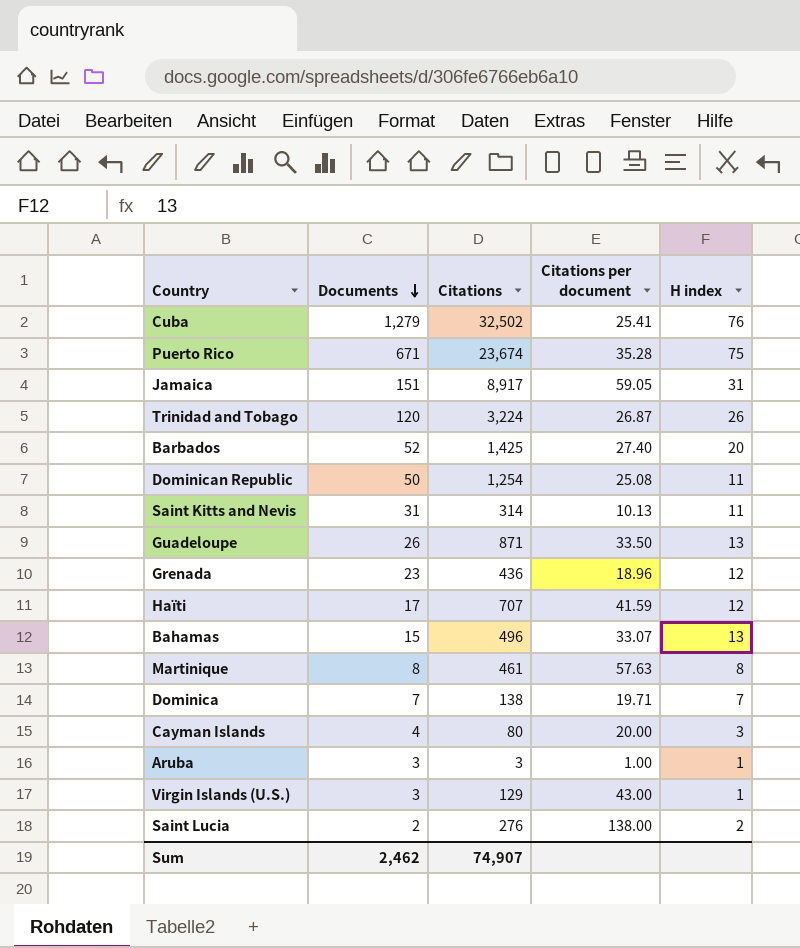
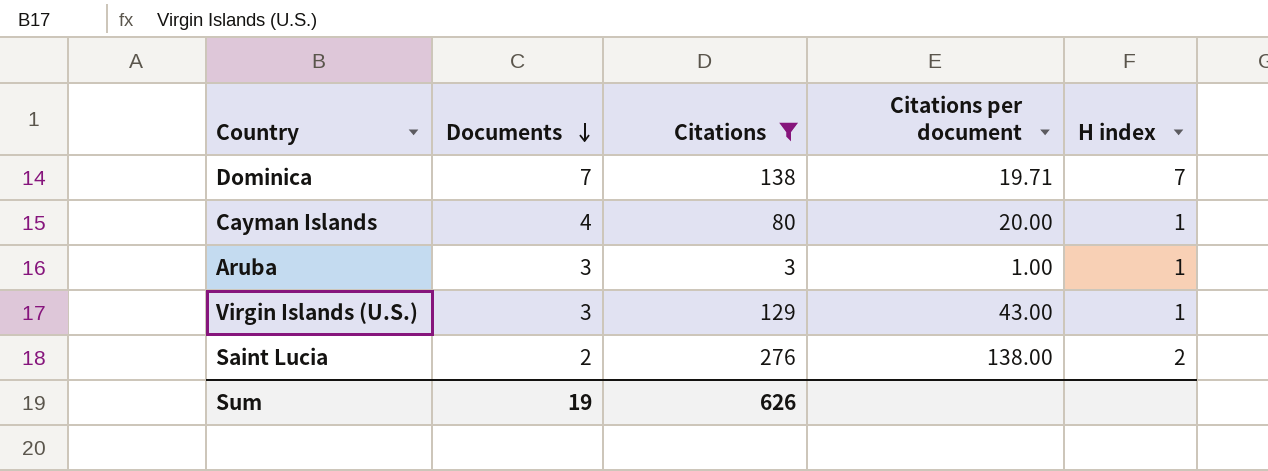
filter: none -> Citations <= 276
Cayman Islands | H index: 3 -> 1
Sum | Documents: 2,462 -> 19
Sum | Citations: 74,907 -> 626

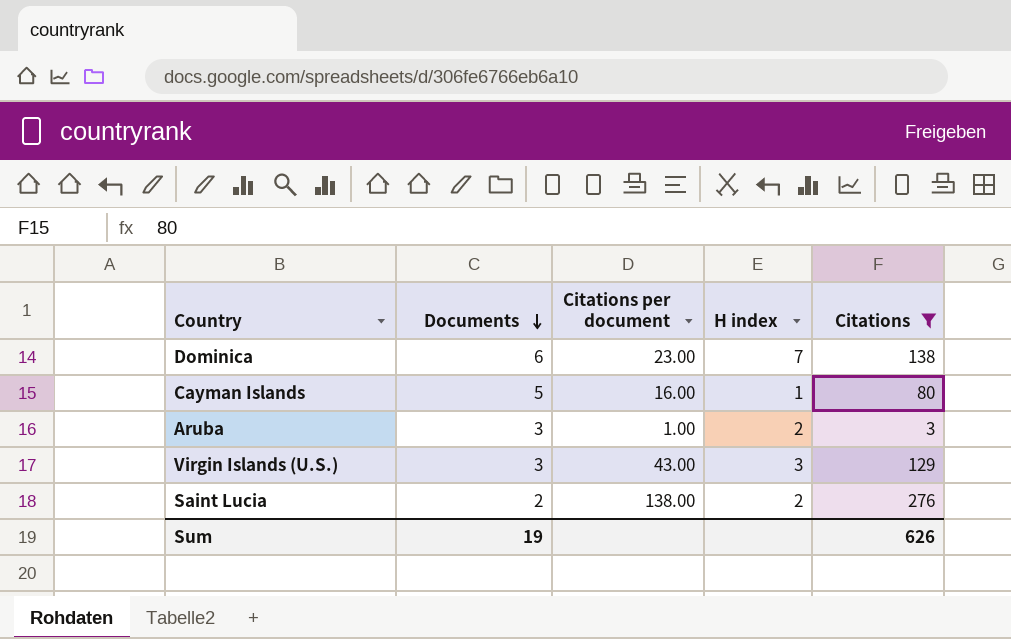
column Citations | position: 3 -> 5
Dominica | Documents: 7 -> 6
Dominica | Citations per document: 19.71 -> 23.00
Cayman Islands | Documents: 4 -> 5
Cayman Islands | Citations per document: 20.00 -> 16.00
Aruba | H index: 1 -> 2
Virgin Islands (U.S.) | H index: 1 -> 3

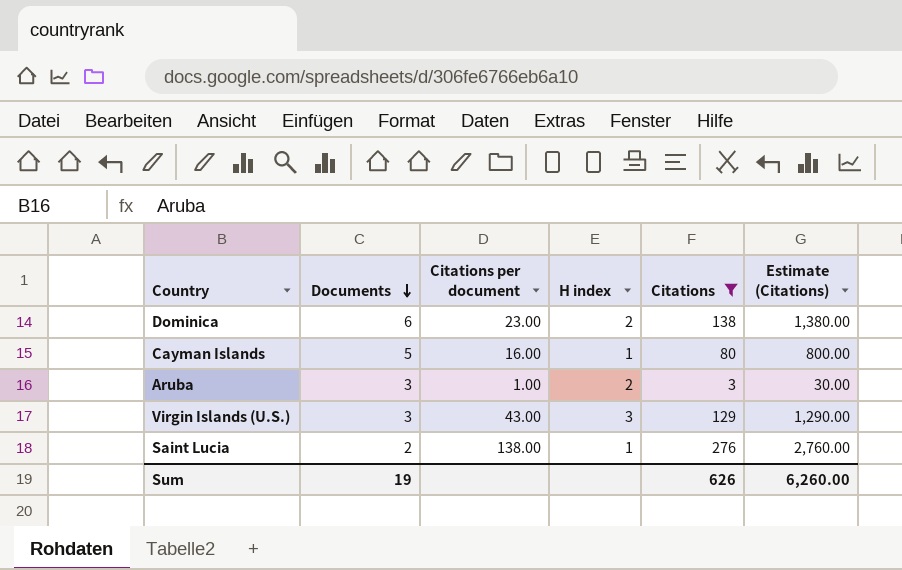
column Estimate (Citations) | formula: none -> [Citations] * 10
Dominica | H index: 7 -> 2
Saint Lucia | H index: 2 -> 1

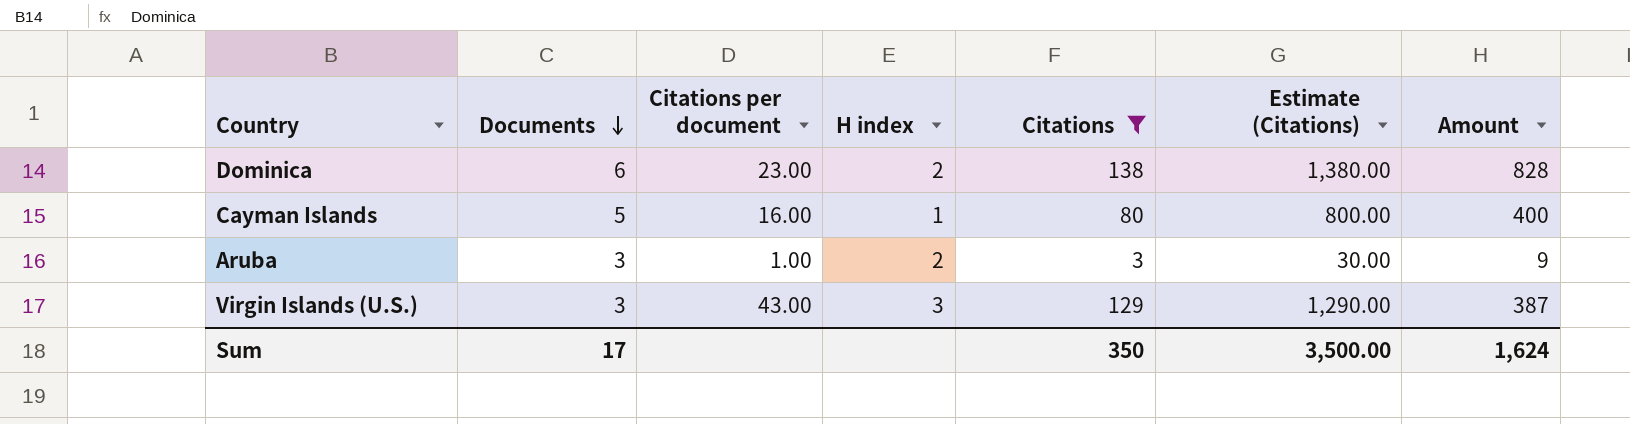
column Amount | formula: none -> [Documents] * [Citations]
row Saint Lucia: 2 | 138.00 | 1 | 276 | 2,760.00 -> none
Sum | Documents: 19 -> 17
Sum | Citations: 626 -> 350
Sum | Estimate (Citations): 6,260.00 -> 3,500.00

